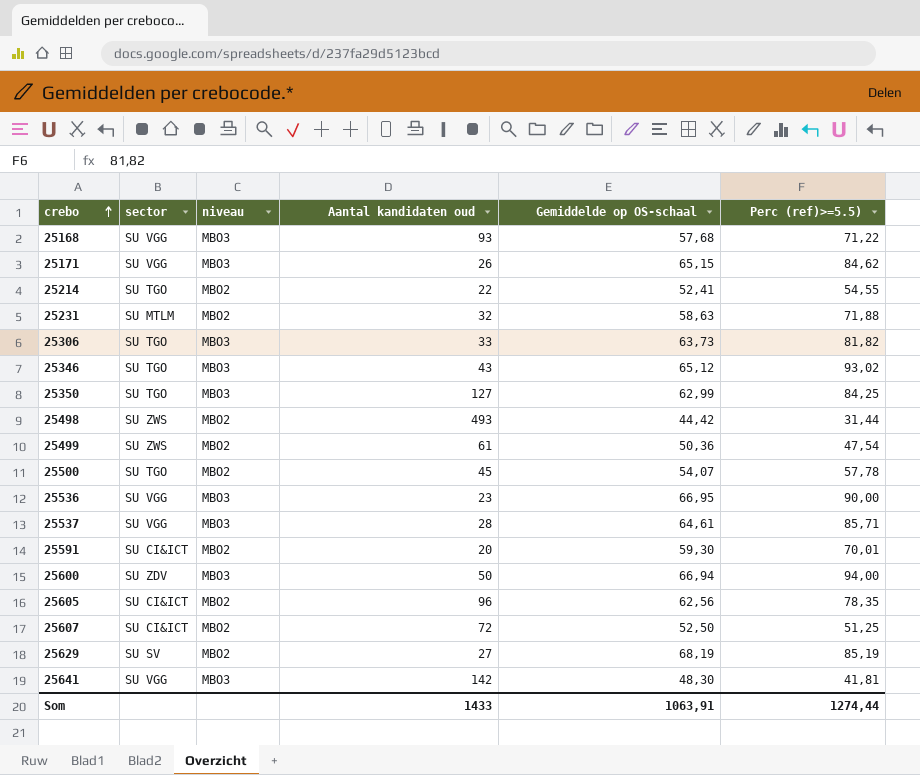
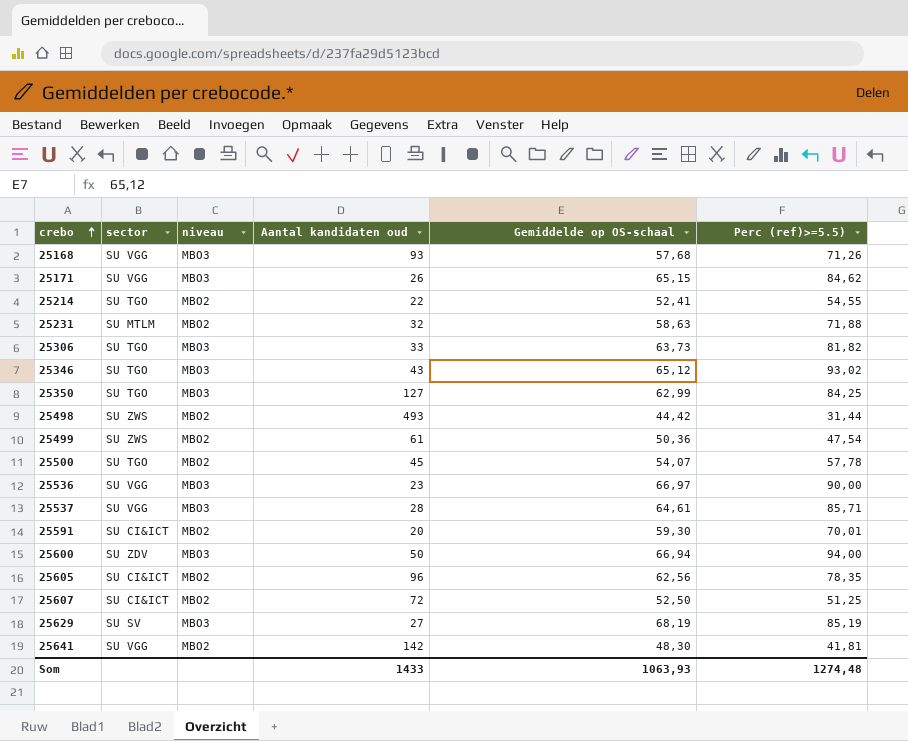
25168 | Perc (ref)>=5.5): 71,22 -> 71,26
25536 | Gemiddelde op OS-schaal: 66,95 -> 66,97
25629 | niveau: MBO2 -> MBO3
25641 | niveau: MBO3 -> MBO2
Som | Gemiddelde op OS-schaal: 1063,91 -> 1063,93
Som | Perc (ref)>=5.5): 1274,44 -> 1274,48

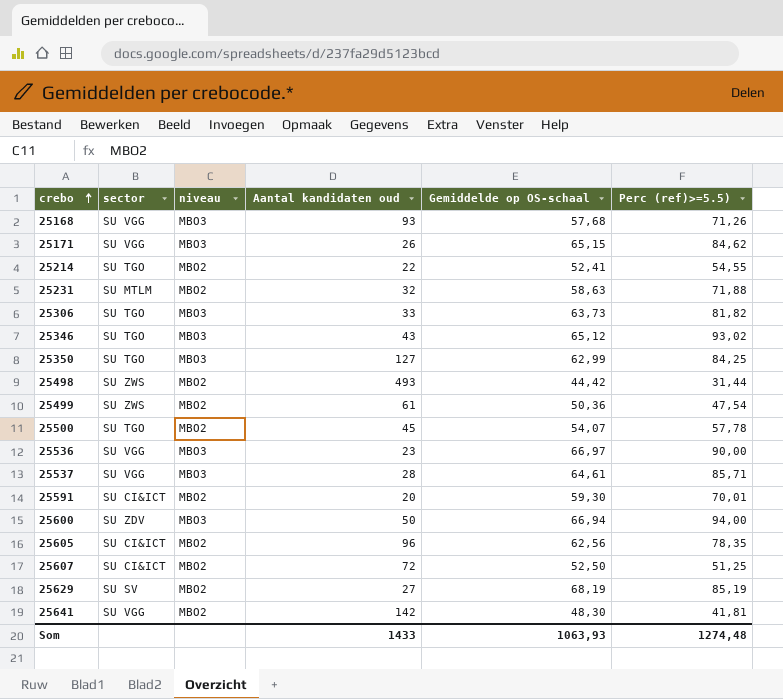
25629 | niveau: MBO3 -> MBO2

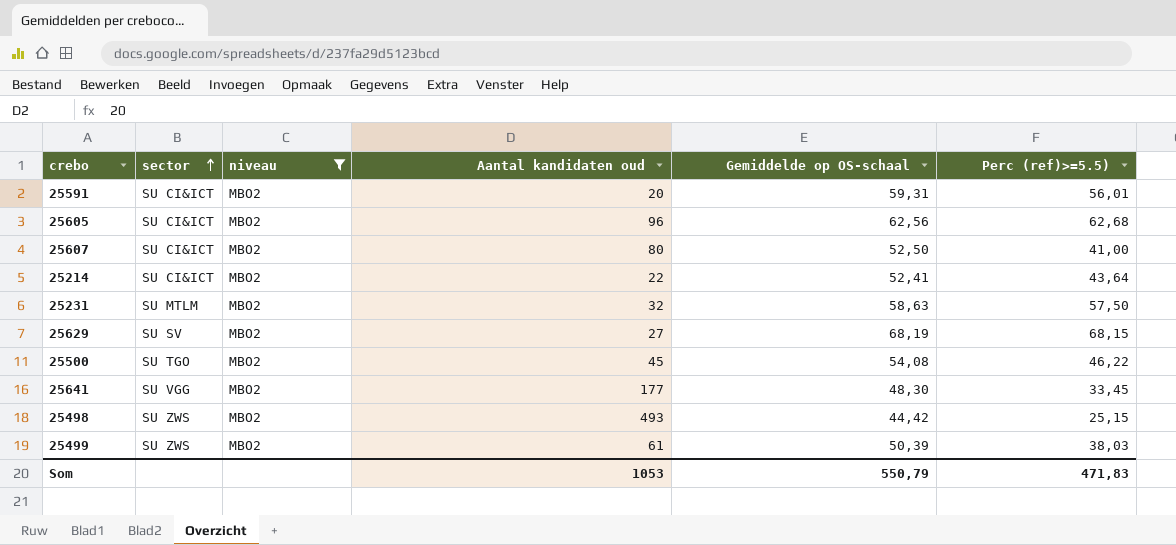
filter: none -> niveau = MBO2
row order: crebo ascending -> sector ascending
25591 | Gemiddelde op OS-schaal: 59,30 -> 59,31
25591 | Perc (ref)>=5.5): 70,01 -> 56,01
25605 | Perc (ref)>=5.5): 78,35 -> 62,68
25607 | Aantal kandidaten oud: 72 -> 80
25607 | Perc (ref)>=5.5): 51,25 -> 41,00
25214 | sector: SU TGO -> SU CI&ICT
25214 | Perc (ref)>=5.5): 54,55 -> 43,64
25231 | Perc (ref)>=5.5): 71,88 -> 57,50
25629 | Perc (ref)>=5.5): 85,19 -> 68,15
25500 | Gemiddelde op OS-schaal: 54,07 -> 54,08
25500 | Perc (ref)>=5.5): 57,78 -> 46,22
25641 | Aantal kandidaten oud: 142 -> 177
25641 | Perc (ref)>=5.5): 41,81 -> 33,45
25498 | Perc (ref)>=5.5): 31,44 -> 25,15
25499 | Gemiddelde op OS-schaal: 50,36 -> 50,39
25499 | Perc (ref)>=5.5): 47,54 -> 38,03
Som | Aantal kandidaten oud: 1433 -> 1053
Som | Gemiddelde op OS-schaal: 1063,93 -> 550,79
Som | Perc (ref)>=5.5): 1274,48 -> 471,83

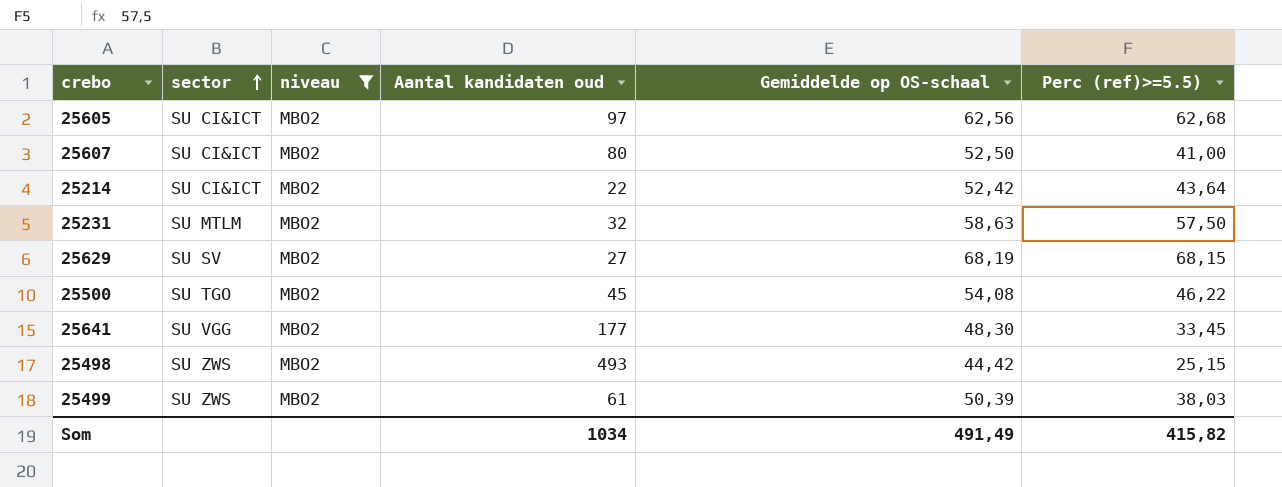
row 25591: SU CI&ICT | MBO2 | 20 | 59,31 | 56,01 -> none
25605 | Aantal kandidaten oud: 96 -> 97
25214 | Gemiddelde op OS-schaal: 52,41 -> 52,42
Som | Aantal kandidaten oud: 1053 -> 1034
Som | Gemiddelde op OS-schaal: 550,79 -> 491,49
Som | Perc (ref)>=5.5): 471,83 -> 415,82

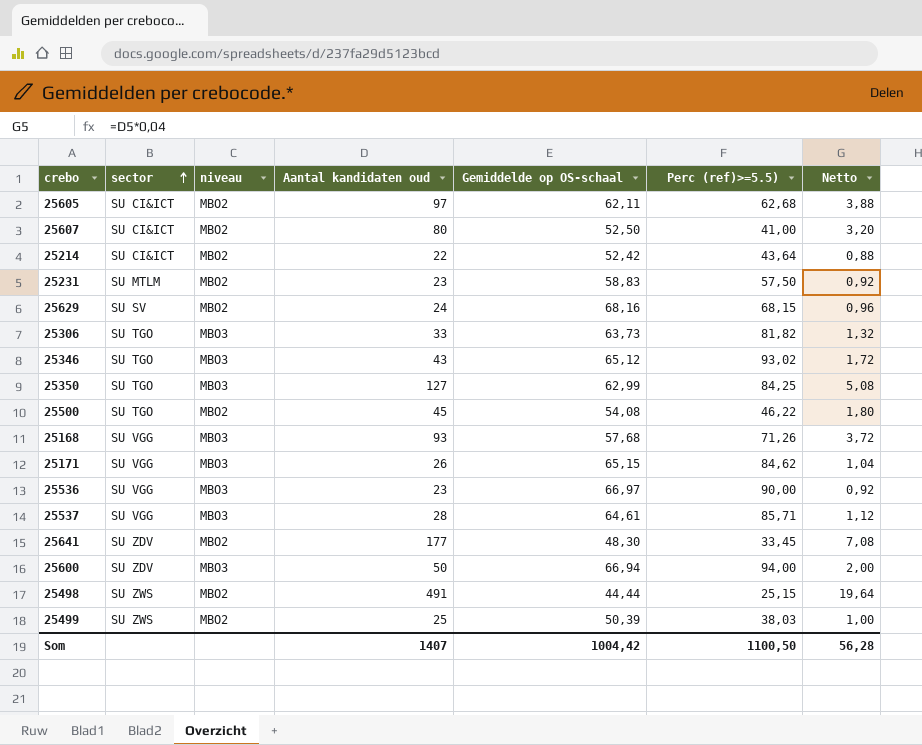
filter: niveau = MBO2 -> none
column Netto | formula: none -> [Aantal kandidaten oud] * 0,04
25605 | Gemiddelde op OS-schaal: 62,56 -> 62,11
25231 | Aantal kandidaten oud: 32 -> 23
25231 | Gemiddelde op OS-schaal: 58,63 -> 58,83
25629 | Aantal kandidaten oud: 27 -> 24
25629 | Gemiddelde op OS-schaal: 68,19 -> 68,16
25641 | sector: SU VGG -> SU ZDV
25498 | Aantal kandidaten oud: 493 -> 491
25498 | Gemiddelde op OS-schaal: 44,42 -> 44,44
25499 | Aantal kandidaten oud: 61 -> 25
Som | Aantal kandidaten oud: 1034 -> 1407
Som | Gemiddelde op OS-schaal: 491,49 -> 1004,42
Som | Perc (ref)>=5.5): 415,82 -> 1100,50

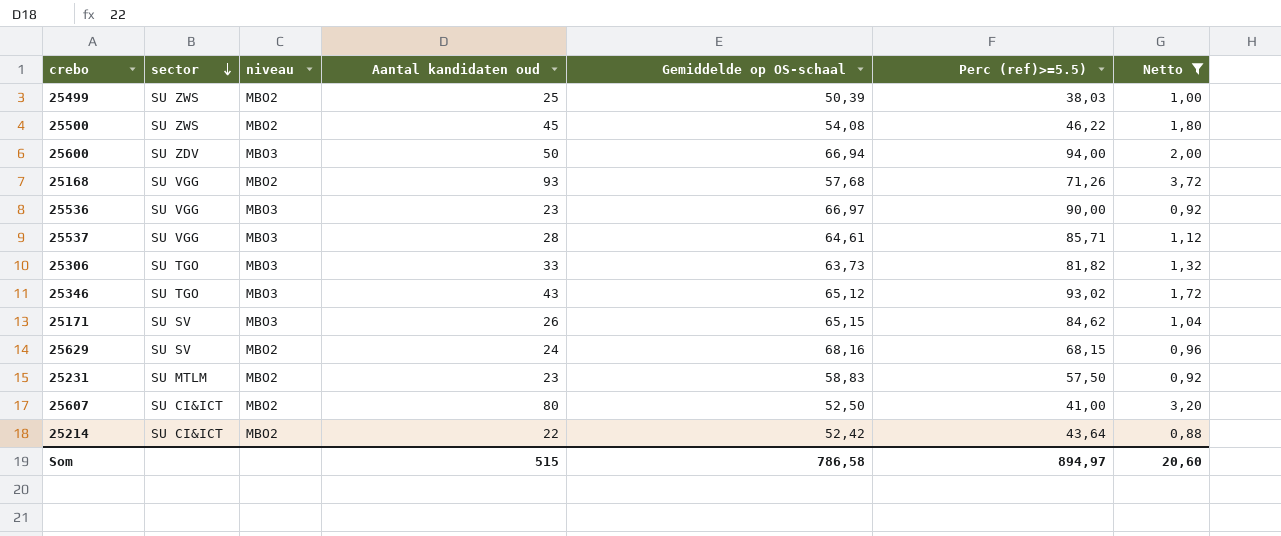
filter: none -> Netto <= 3,72
row order: sector ascending -> sector descending
25500 | sector: SU TGO -> SU ZWS
25168 | niveau: MBO3 -> MBO2
25171 | sector: SU VGG -> SU SV
Som | Aantal kandidaten oud: 1407 -> 515
Som | Gemiddelde op OS-schaal: 1004,42 -> 786,58
Som | Perc (ref)>=5.5): 1100,50 -> 894,97
Som | Netto: 56,28 -> 20,60

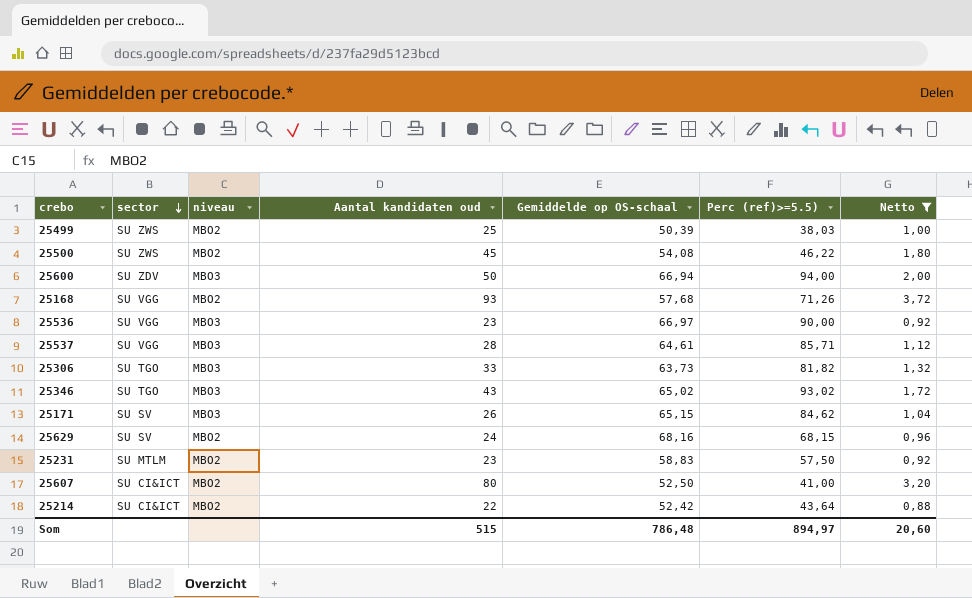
25346 | Gemiddelde op OS-schaal: 65,12 -> 65,02
Som | Gemiddelde op OS-schaal: 786,58 -> 786,48

